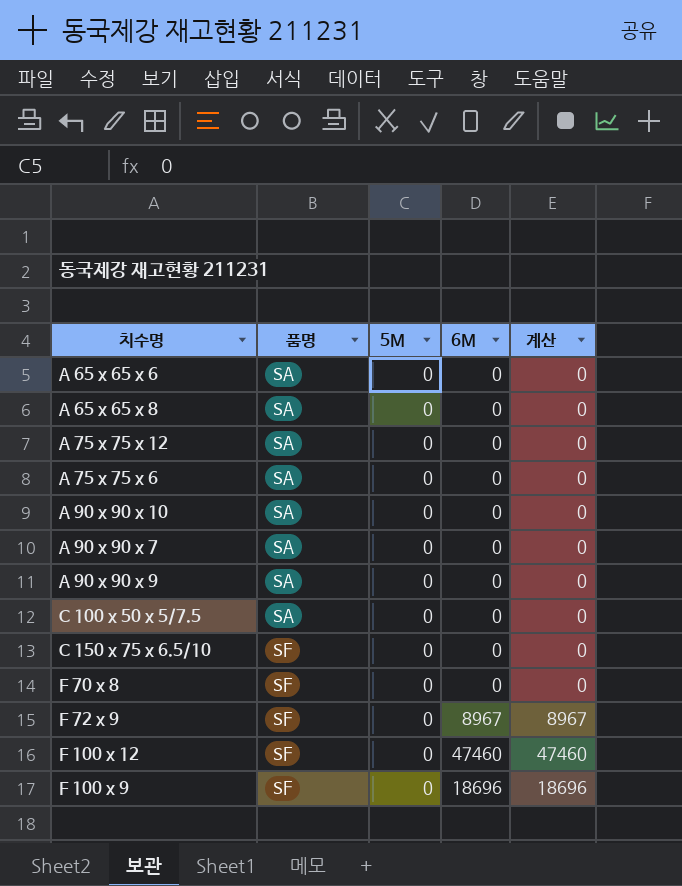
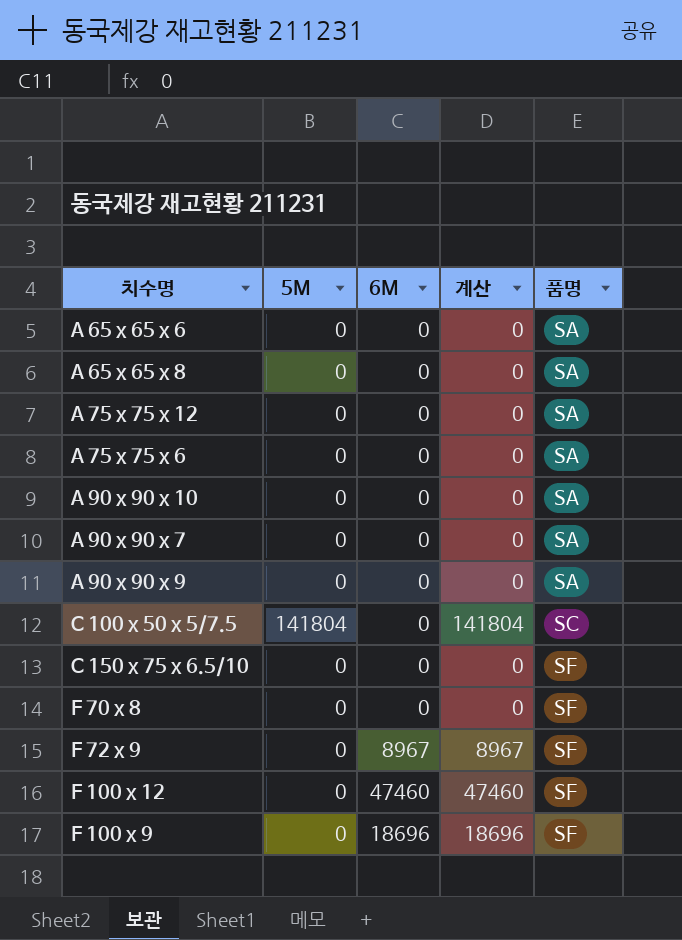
column 품명 | position: 2 -> 5
C 100 x 50 x 5/7.5 | 5M: 0 -> 141804
C 100 x 50 x 5/7.5 | 계산: 0 -> 141804
C 100 x 50 x 5/7.5 | 품명: SA -> SC

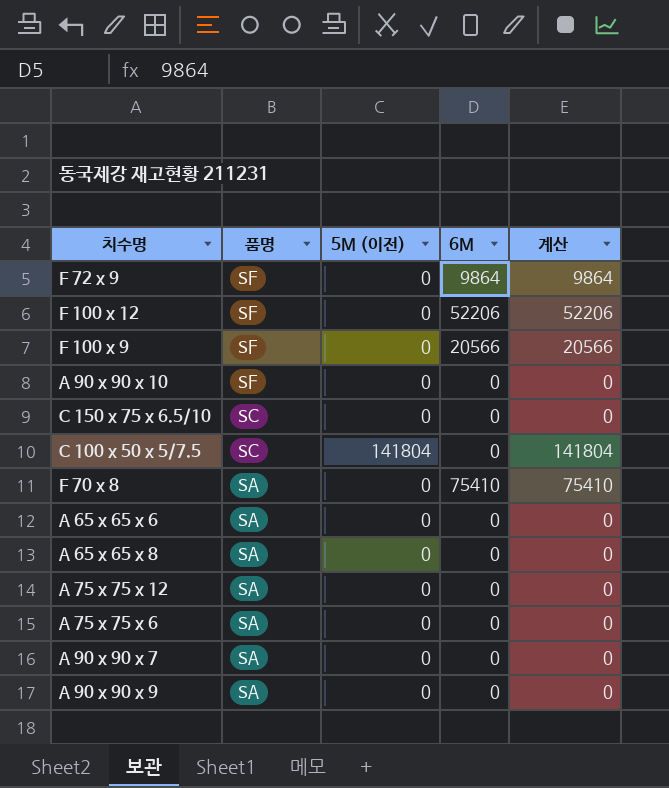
row order: 품명 ascending -> 품명 descending
column 품명 | position: 5 -> 2
column name: 5M -> 5M (이전)
F 72 x 9 | 6M: 8967 -> 9864
F 72 x 9 | 계산: 8967 -> 9864
F 100 x 12 | 6M: 47460 -> 52206
F 100 x 12 | 계산: 47460 -> 52206
F 100 x 9 | 6M: 18696 -> 20566
F 100 x 9 | 계산: 18696 -> 20566
A 90 x 90 x 10 | 품명: SA -> SF
C 150 x 75 x 6.5/10 | 품명: SF -> SC
F 70 x 8 | 품명: SF -> SA
F 70 x 8 | 6M: 0 -> 75410
F 70 x 8 | 계산: 0 -> 75410

